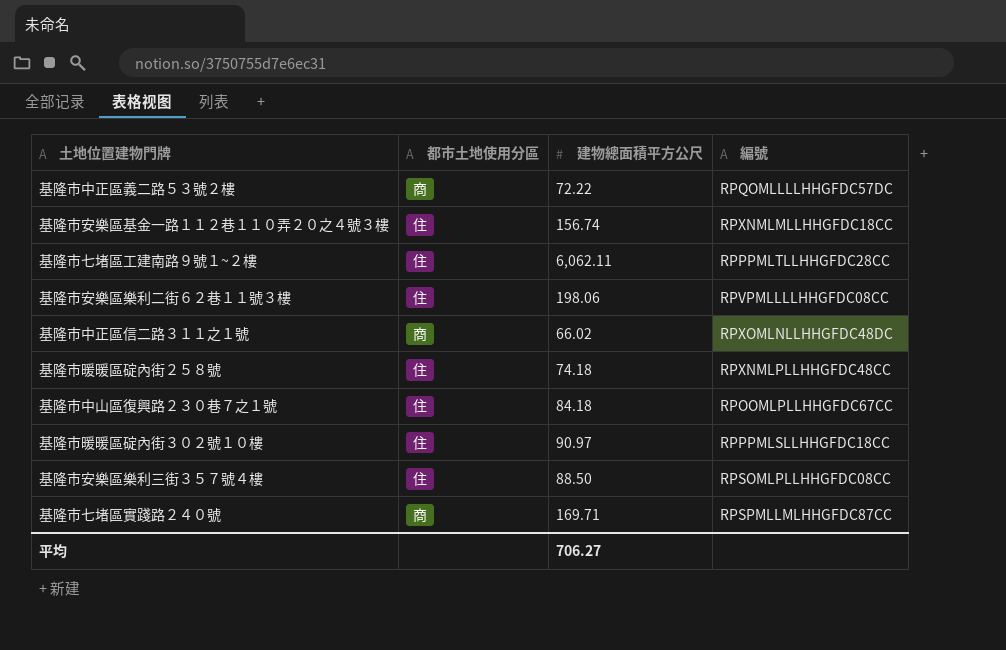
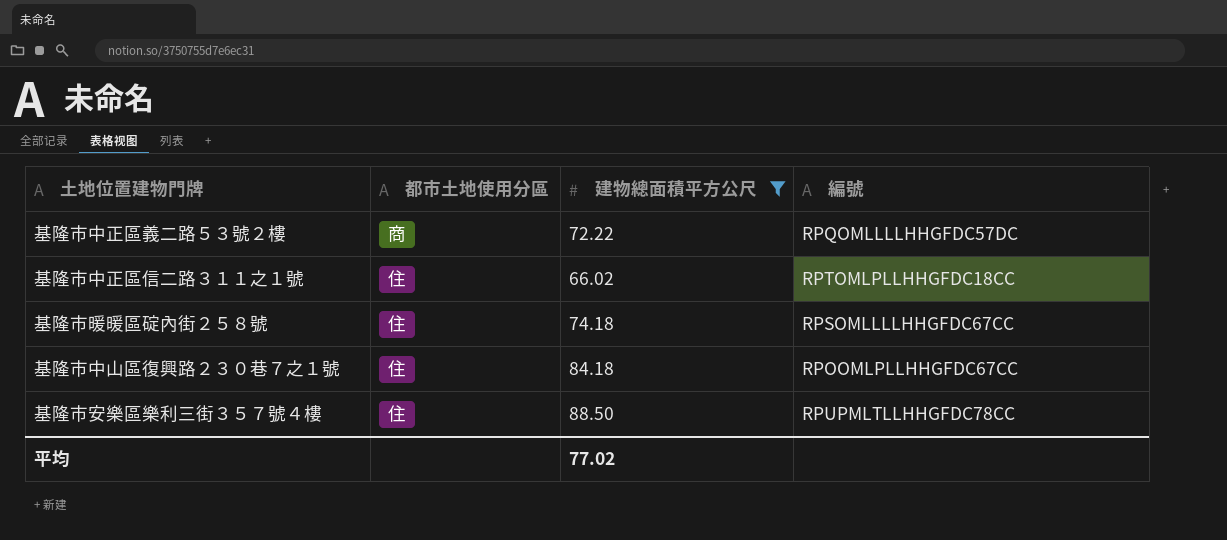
filter: none -> 建物總面積平方公尺 <= 88.50
基隆市中正區信二路３１１之１號 | 都市土地使用分區: 商 -> 住
基隆市中正區信二路３１１之１號 | 編號: RPXOMLNLLHHGFDC48DC -> RPTOMLPLLHHGFDC18CC
基隆市暖暖區碇內街２５８號 | 編號: RPXNMLPLLHHGFDC48CC -> RPSOMLLLLHHGFDC67CC
基隆市安樂區樂利三街３５７號４樓 | 編號: RPSOMLPLLHHGFDC08CC -> RPUPMLTLLHHGFDC78CC
平均 | 建物總面積平方公尺: 706.27 -> 77.02

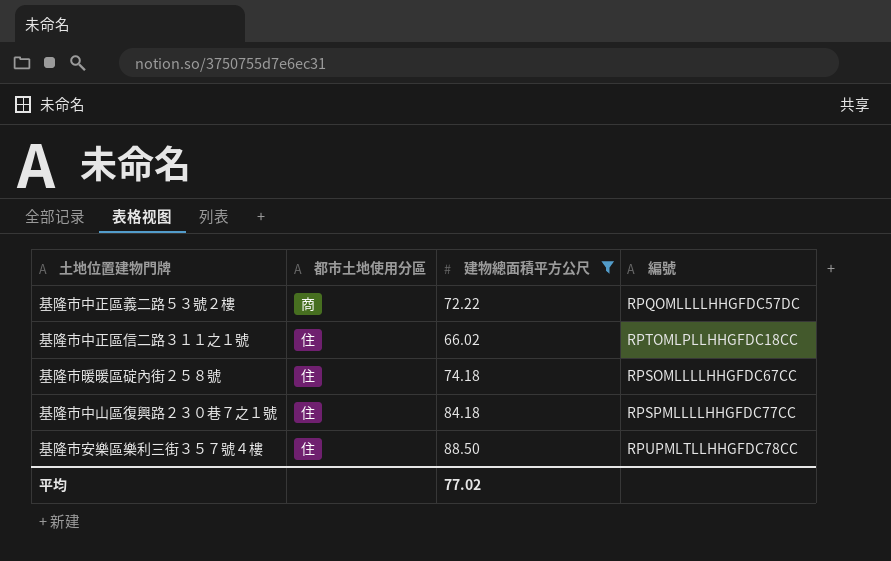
基隆市中山區復興路２３０巷７之１號 | 編號: RPOOMLPLLHHGFDC67CC -> RPSPMLLLLHHGFDC77CC

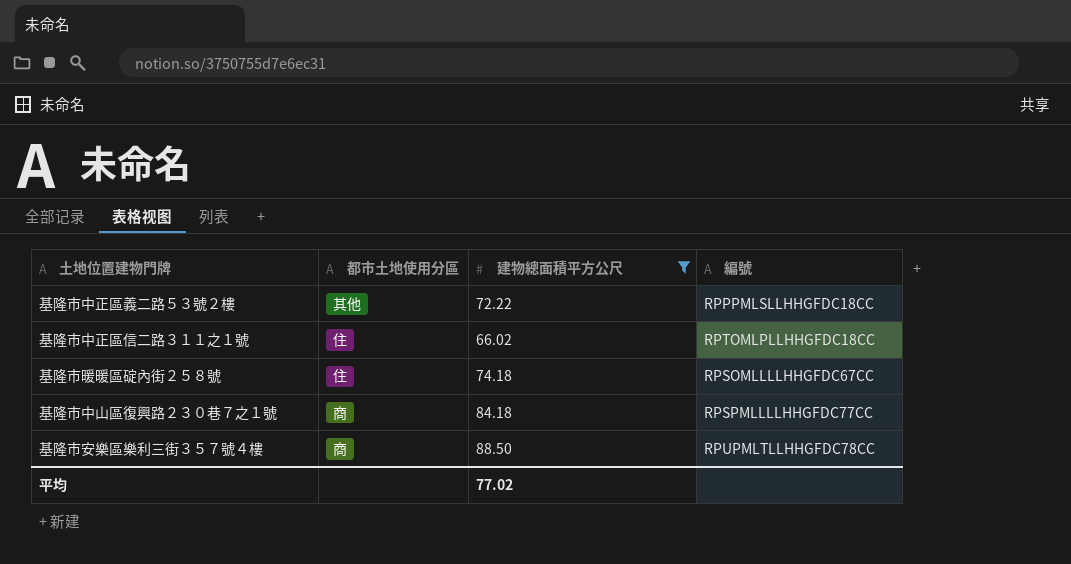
基隆市中正區義二路５３號２樓 | 都市土地使用分區: 商 -> 其他
基隆市中正區義二路５３號２樓 | 編號: RPQOMLLLLHHGFDC57DC -> RPPPMLSLLHHGFDC18CC
基隆市中山區復興路２３０巷７之１號 | 都市土地使用分區: 住 -> 商
基隆市安樂區樂利三街３５７號４樓 | 都市土地使用分區: 住 -> 商

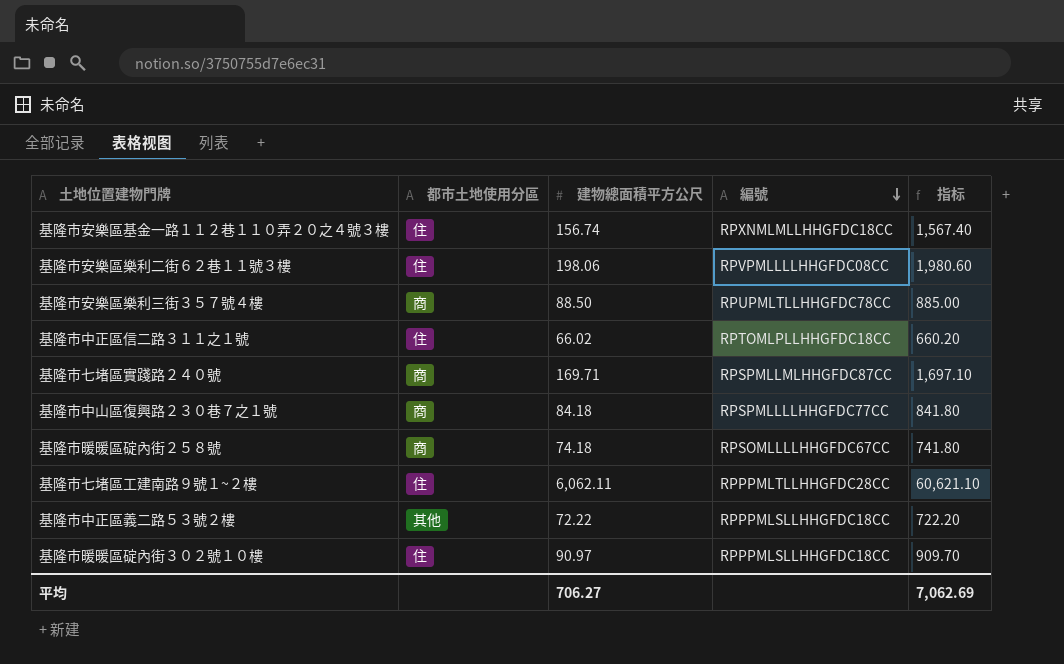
filter: 建物總面積平方公尺 <= 88.50 -> none
row order: none -> 編號 descending
column 指标 | formula: none -> [建物總面積平方公尺] * 10
基隆市暖暖區碇內街２５８號 | 都市土地使用分區: 住 -> 商
平均 | 建物總面積平方公尺: 77.02 -> 706.27

